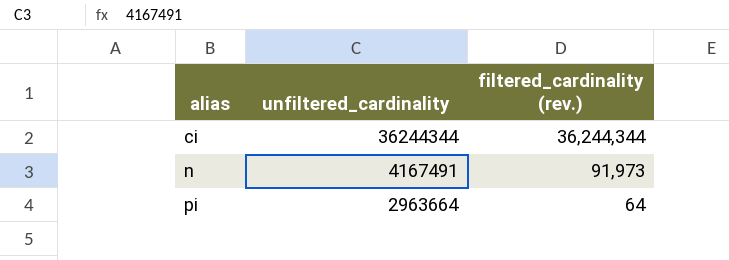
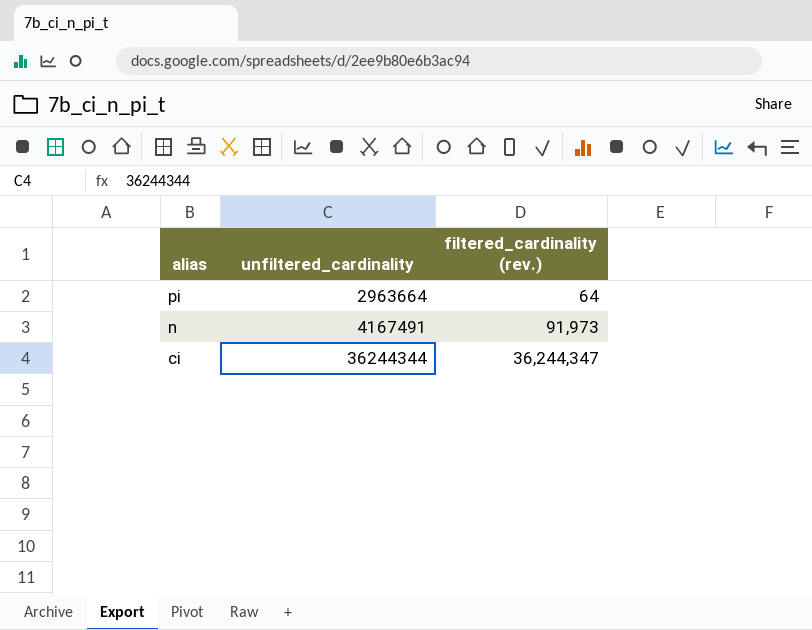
row order: alias ascending -> alias descending
ci | filtered_cardinality (rev.): 36,244,344 -> 36,244,347

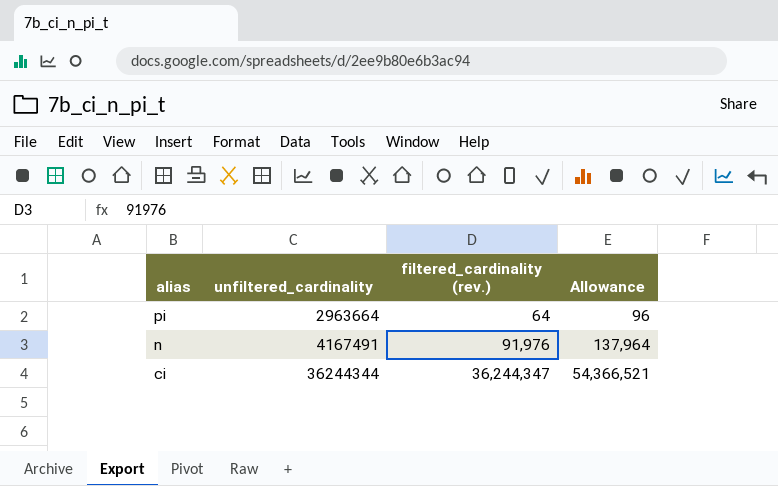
column Allowance | formula: none -> [filtered_cardinality (rev.)] * 1.5
n | filtered_cardinality (rev.): 91,973 -> 91,976

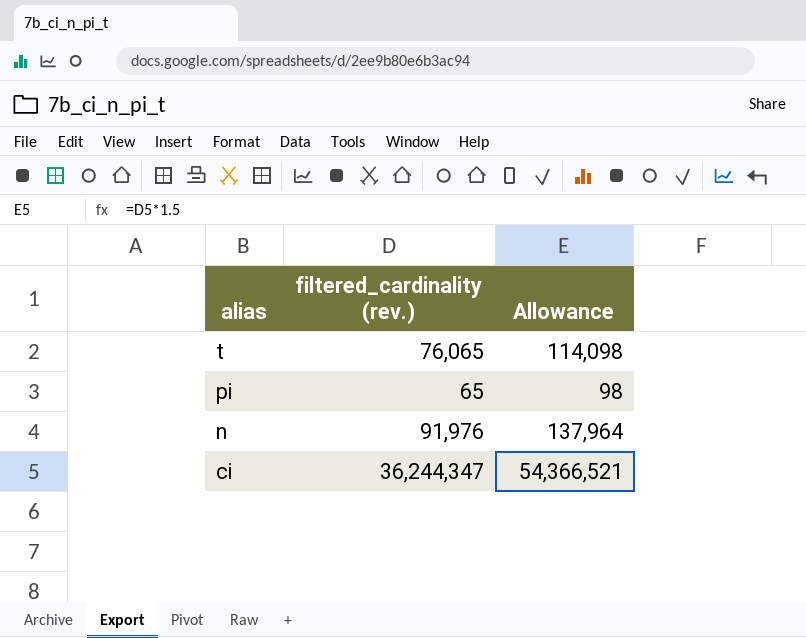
column unfiltered_cardinality | position: 2 -> none
row t: none -> 76,065 | 114,098
pi | filtered_cardinality (rev.): 64 -> 65
pi | Allowance: 96 -> 98

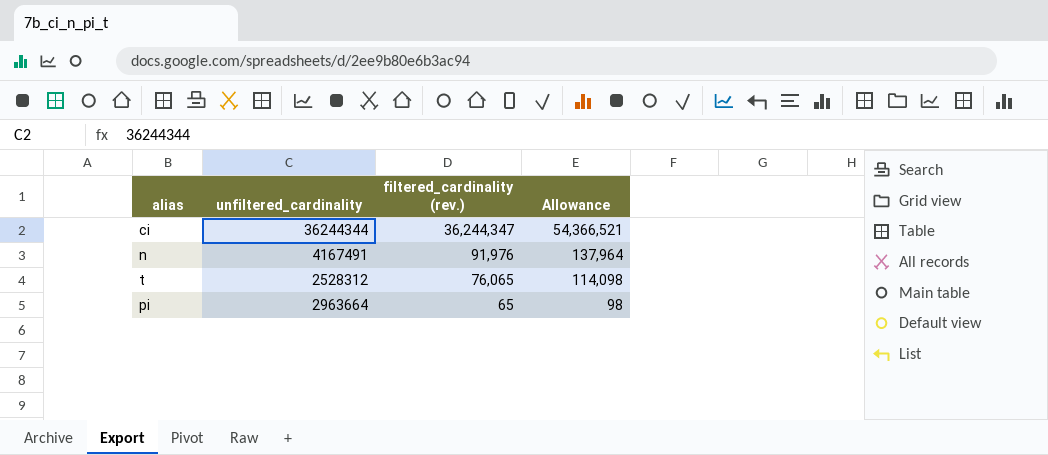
row order: alias descending -> filtered_cardinality (rev.) descending
column unfiltered_cardinality | position: none -> 2

